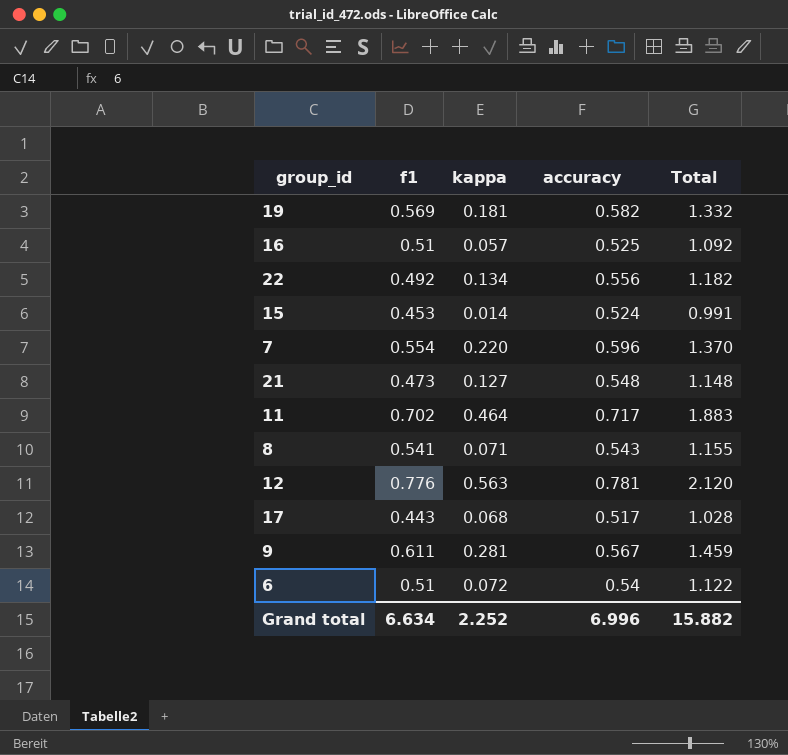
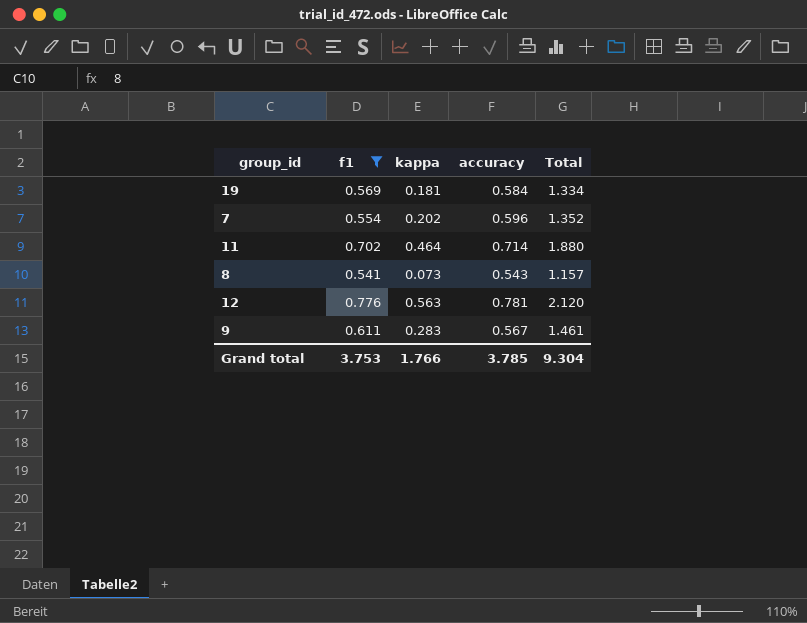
filter: none -> f1 >= 0.541
19 | accuracy: 0.582 -> 0.584
19 | Total: 1.332 -> 1.334
7 | kappa: 0.220 -> 0.202
7 | Total: 1.370 -> 1.352
11 | accuracy: 0.717 -> 0.714
11 | Total: 1.883 -> 1.880
8 | kappa: 0.071 -> 0.073
8 | Total: 1.155 -> 1.157
9 | kappa: 0.281 -> 0.283
9 | Total: 1.459 -> 1.461
Grand total | f1: 6.634 -> 3.753
Grand total | kappa: 2.252 -> 1.766
Grand total | accuracy: 6.996 -> 3.785
Grand total | Total: 15.882 -> 9.304

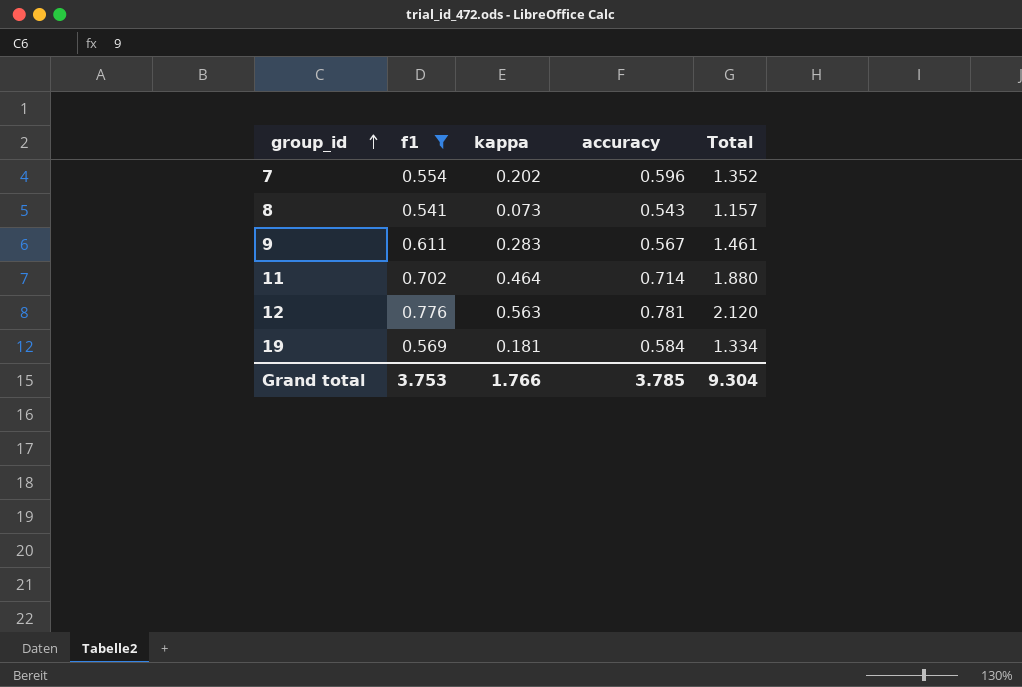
row order: none -> group_id ascending

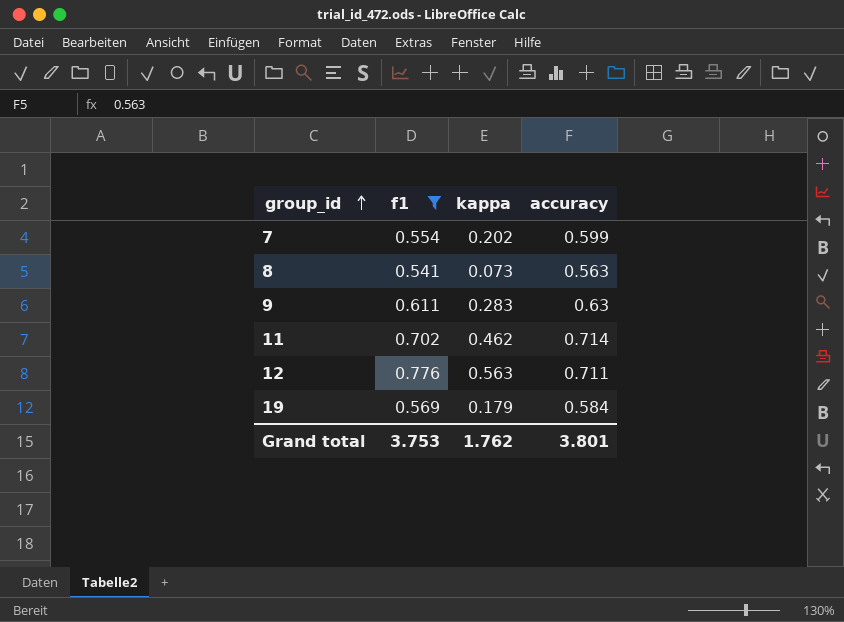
column Total | formula: [f1] + [kappa] + [accuracy] -> none
7 | accuracy: 0.596 -> 0.599
8 | accuracy: 0.543 -> 0.563
9 | accuracy: 0.567 -> 0.63
11 | kappa: 0.464 -> 0.462
12 | accuracy: 0.781 -> 0.711
19 | kappa: 0.181 -> 0.179
Grand total | kappa: 1.766 -> 1.762
Grand total | accuracy: 3.785 -> 3.801

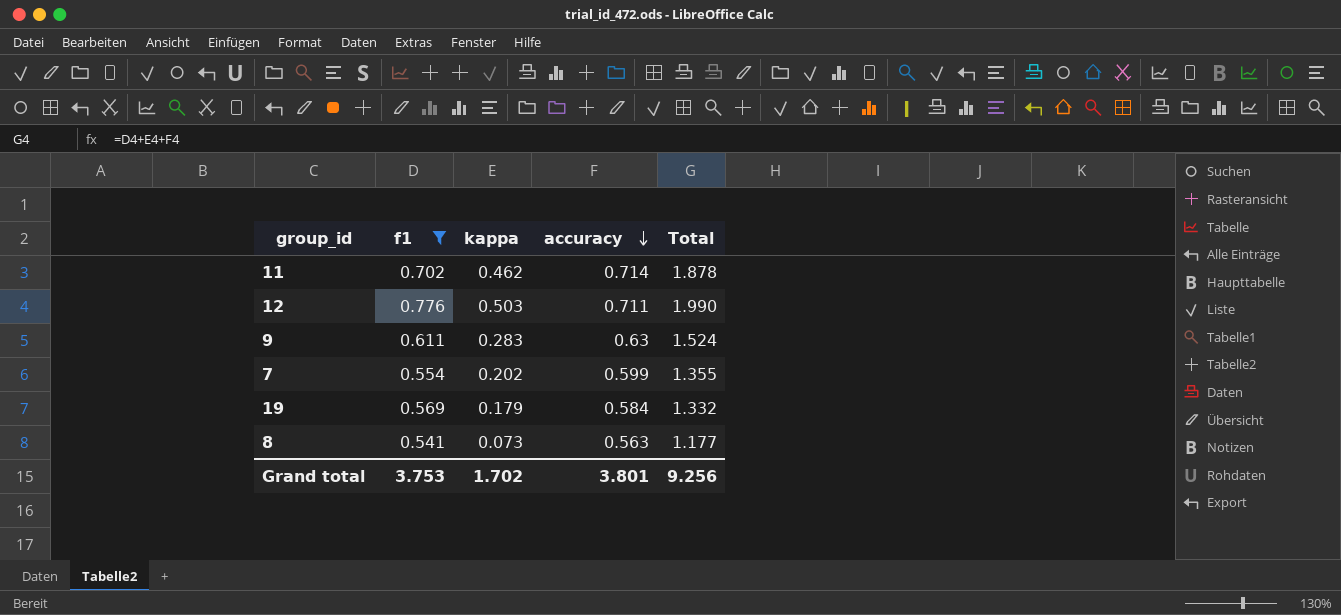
row order: group_id ascending -> accuracy descending
column Total | formula: none -> [f1] + [kappa] + [accuracy]
12 | kappa: 0.563 -> 0.503
Grand total | kappa: 1.762 -> 1.702

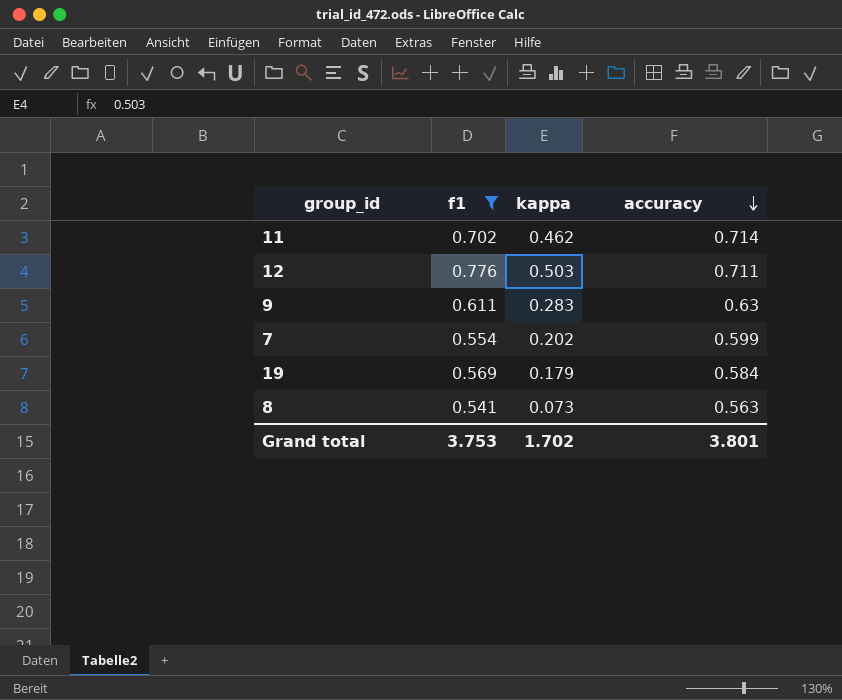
column Total | formula: [f1] + [kappa] + [accuracy] -> none

